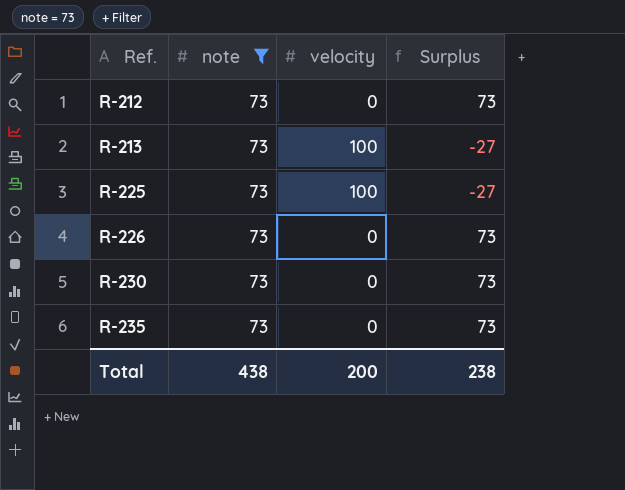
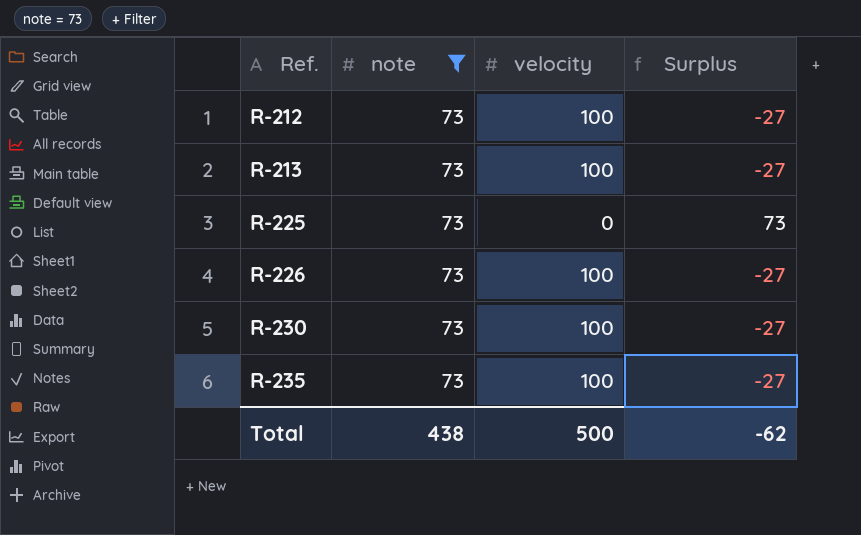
R-212 | velocity: 0 -> 100
R-212 | Surplus: 73 -> -27
R-225 | velocity: 100 -> 0
R-225 | Surplus: -27 -> 73
R-226 | velocity: 0 -> 100
R-226 | Surplus: 73 -> -27
R-230 | velocity: 0 -> 100
R-230 | Surplus: 73 -> -27
R-235 | velocity: 0 -> 100
R-235 | Surplus: 73 -> -27
Total | velocity: 200 -> 500
Total | Surplus: 238 -> -62

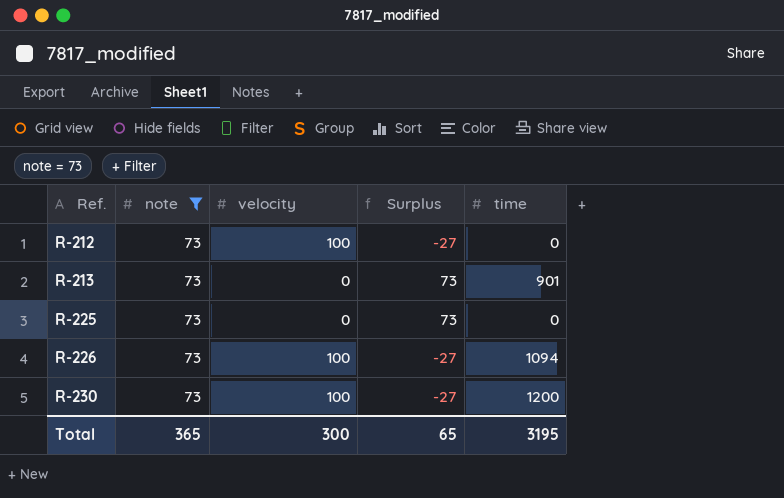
column time | position: none -> 5
row R-235: 73 | 100 | -27 -> none
R-213 | velocity: 100 -> 0
R-213 | Surplus: -27 -> 73
Total | note: 438 -> 365
Total | velocity: 500 -> 300
Total | Surplus: -62 -> 65

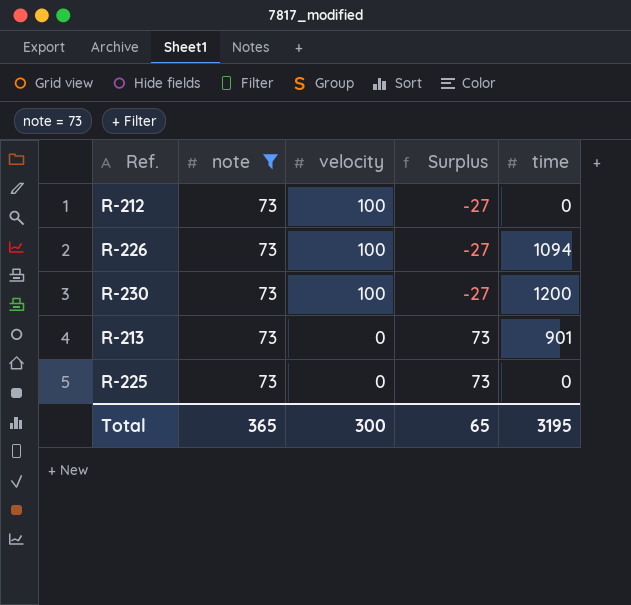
row order: Ref. ascending -> velocity descending

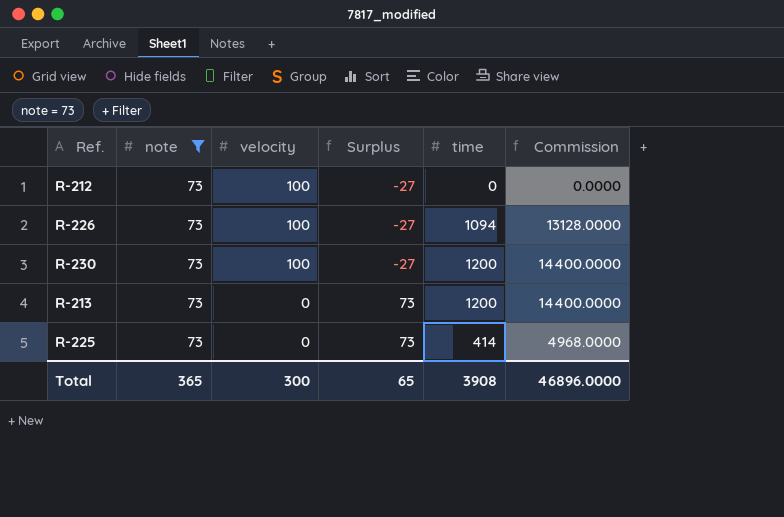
column Commission | formula: none -> [time] * 12
R-213 | time: 901 -> 1200
R-225 | time: 0 -> 414
Total | time: 3195 -> 3908

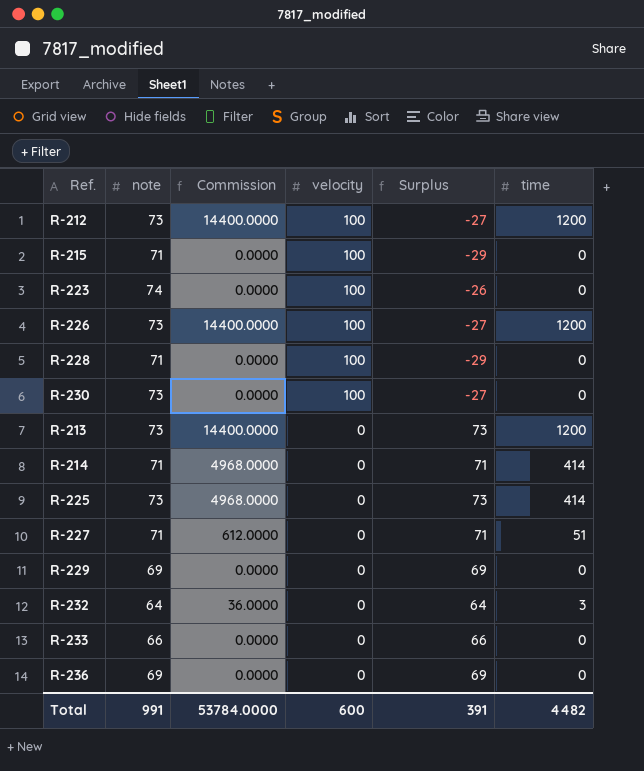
filter: note = 73 -> none
column Commission | position: 6 -> 3
R-212 | Commission: 0.0000 -> 14400.0000
R-212 | time: 0 -> 1200
R-226 | Commission: 13128.0000 -> 14400.0000
R-226 | time: 1094 -> 1200
R-230 | Commission: 14400.0000 -> 0.0000
R-230 | time: 1200 -> 0
Total | note: 365 -> 991
Total | Commission: 46896.0000 -> 53784.0000
Total | velocity: 300 -> 600
Total | Surplus: 65 -> 391
Total | time: 3908 -> 4482

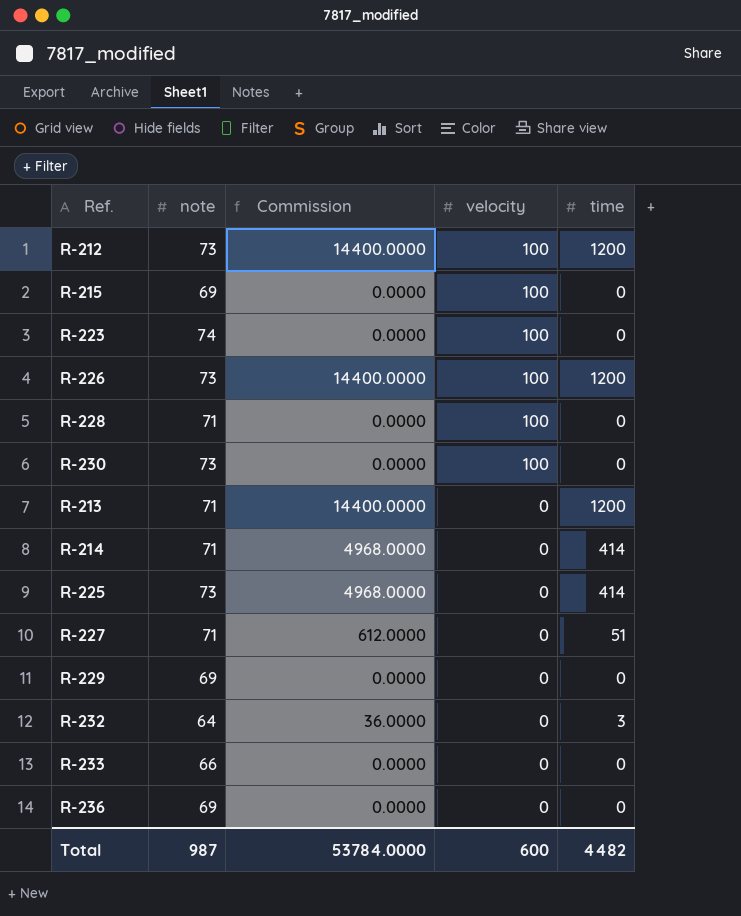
column Surplus | formula: [note] - [velocity] -> none
R-215 | note: 71 -> 69
R-213 | note: 73 -> 71
Total | note: 991 -> 987

